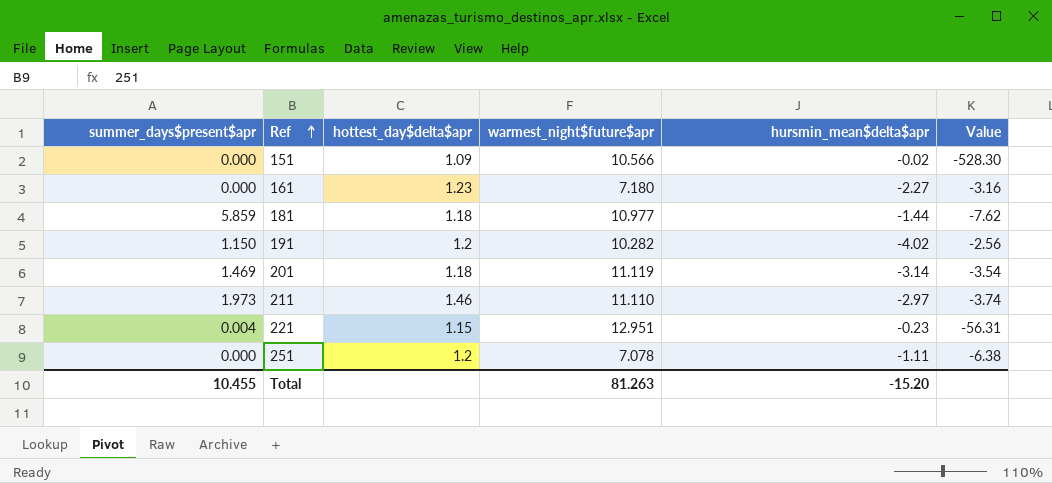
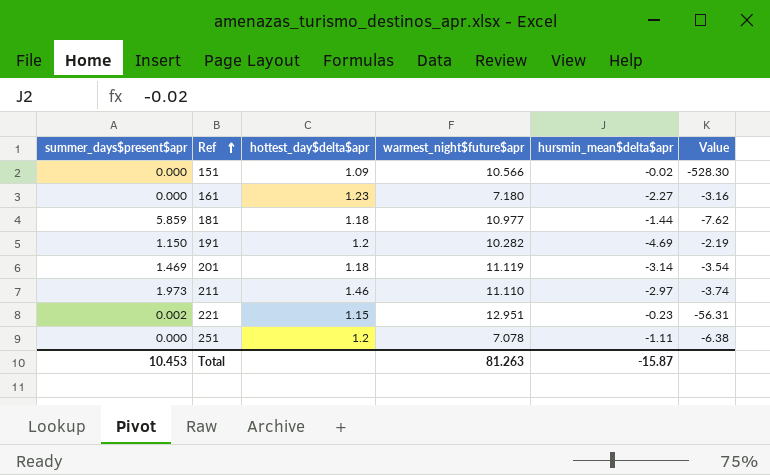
191 | hursmin_mean$delta$apr: -4.02 -> -4.69
191 | Value: -2.56 -> -2.19
221 | summer_days$present$apr: 0.004 -> 0.002
Total | summer_days$present$apr: 10.455 -> 10.453
Total | hursmin_mean$delta$apr: -15.20 -> -15.87

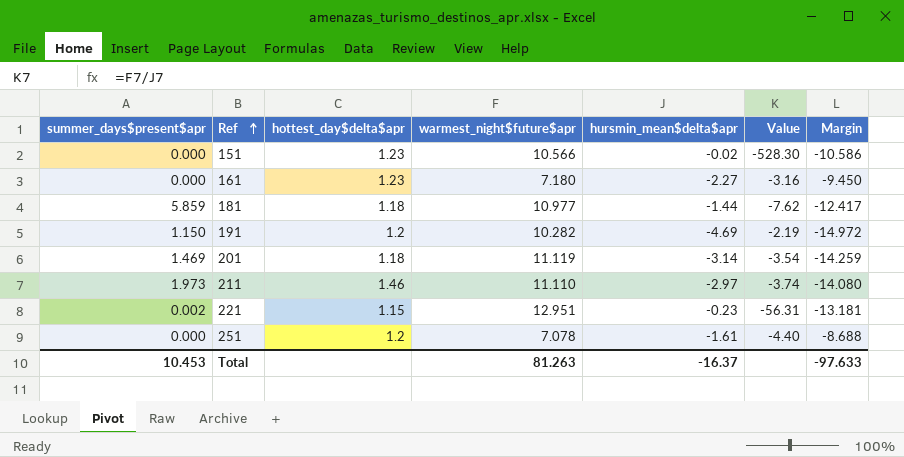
column Margin | formula: none -> [hursmin_mean$delta$apr] - [warmest_night$future$apr]
151 | hottest_day$delta$apr: 1.09 -> 1.23
251 | hursmin_mean$delta$apr: -1.11 -> -1.61
251 | Value: -6.38 -> -4.40
Total | hursmin_mean$delta$apr: -15.87 -> -16.37

